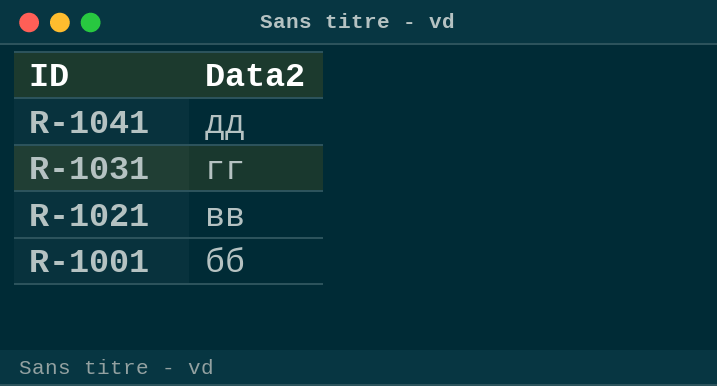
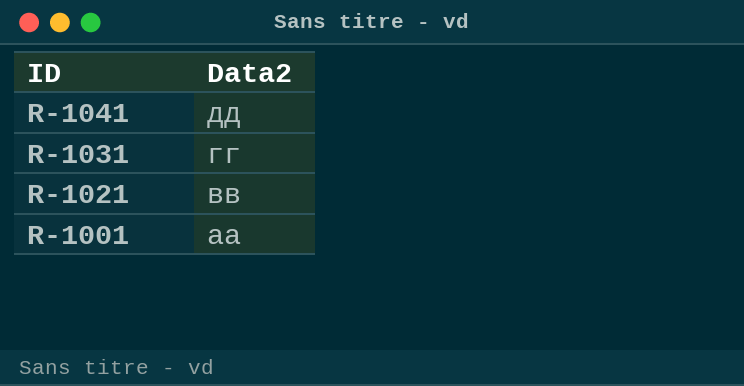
R-1001 | Data2: бб -> аа

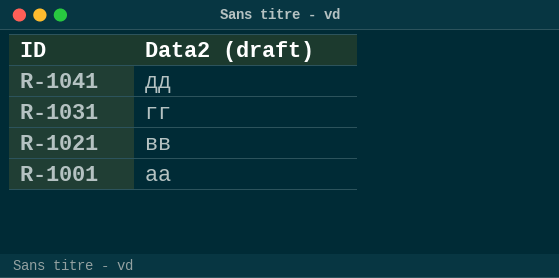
column name: Data2 -> Data2 (draft)

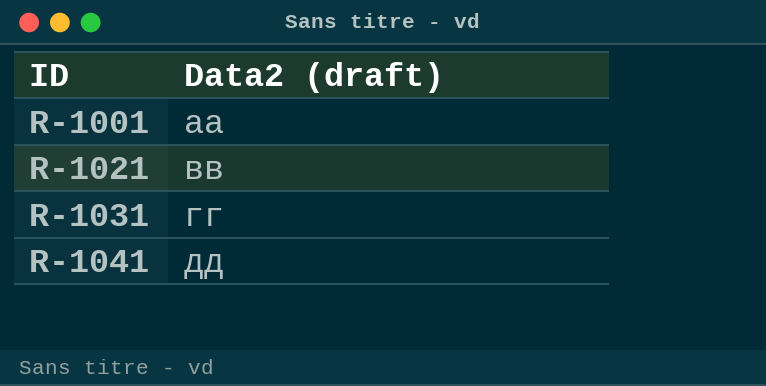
row order: ID descending -> ID ascending

